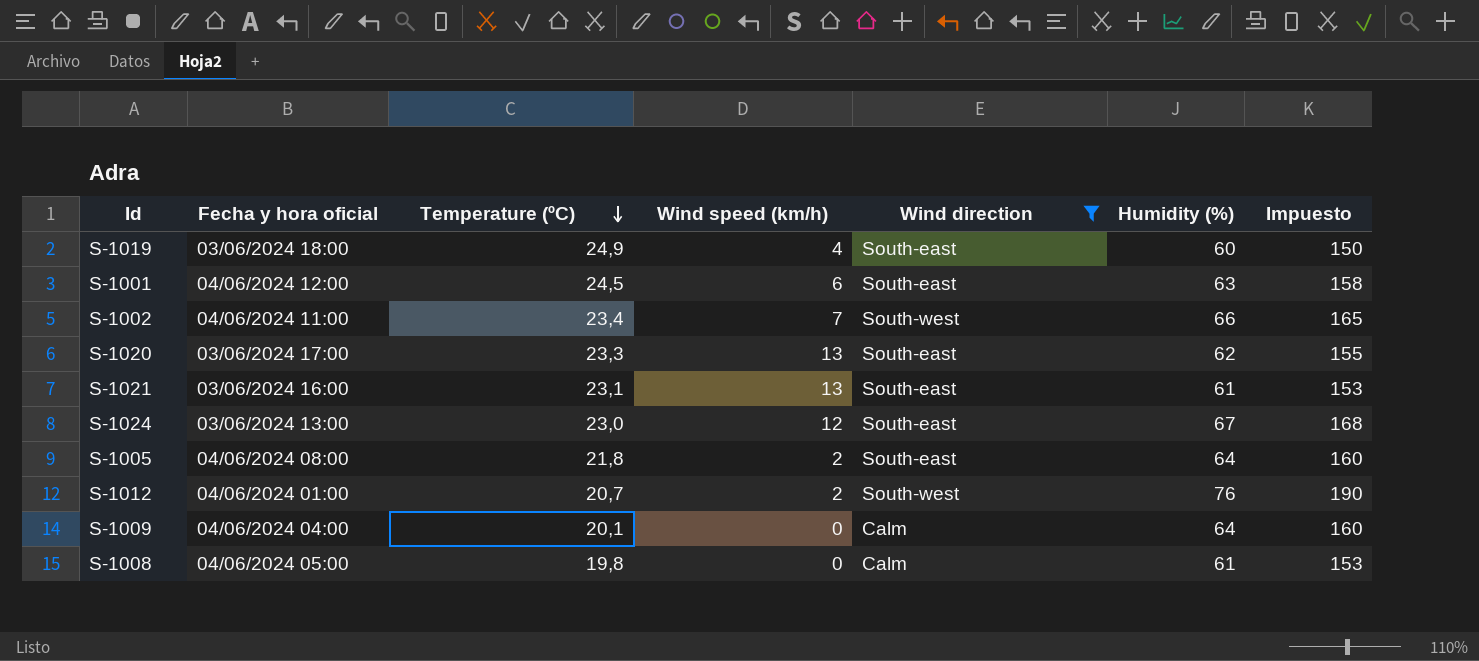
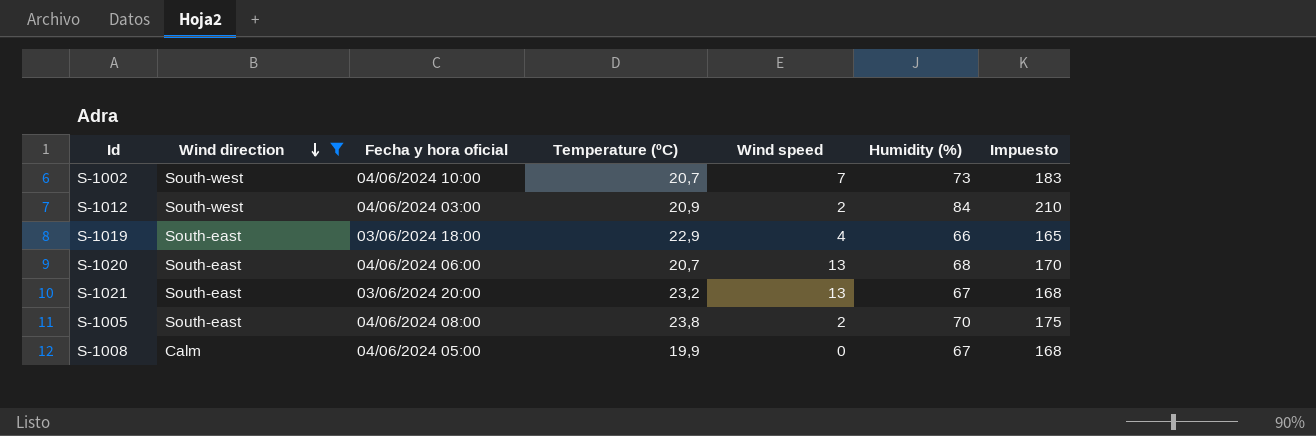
row order: Temperature (ºC) descending -> Wind direction descending
column Wind direction | position: 5 -> 2
column name: Wind speed (km/h) -> Wind speed
row S-1001: 04/06/2024 12:00 | 24,5 | 6 | South-east | 63 | 158 -> none
row S-1024: 03/06/2024 13:00 | 23,0 | 12 | South-east | 67 | 168 -> none
row S-1009: 04/06/2024 04:00 | 20,1 | 0 | Calm | 64 | 160 -> none
S-1002 | Fecha y hora oficial: 04/06/2024 11:00 -> 04/06/2024 10:00
S-1002 | Temperature (ºC): 23,4 -> 20,7
S-1002 | Humidity (%): 66 -> 73
S-1002 | Impuesto: 165 -> 183
S-1012 | Fecha y hora oficial: 04/06/2024 01:00 -> 04/06/2024 03:00
S-1012 | Temperature (ºC): 20,7 -> 20,9
S-1012 | Humidity (%): 76 -> 84
S-1012 | Impuesto: 190 -> 210
S-1019 | Temperature (ºC): 24,9 -> 22,9
S-1019 | Humidity (%): 60 -> 66
S-1019 | Impuesto: 150 -> 165
S-1020 | Fecha y hora oficial: 03/06/2024 17:00 -> 04/06/2024 06:00
S-1020 | Temperature (ºC): 23,3 -> 20,7
S-1020 | Humidity (%): 62 -> 68
S-1020 | Impuesto: 155 -> 170
S-1021 | Fecha y hora oficial: 03/06/2024 16:00 -> 03/06/2024 20:00
S-1021 | Temperature (ºC): 23,1 -> 23,2
S-1021 | Humidity (%): 61 -> 67
S-1021 | Impuesto: 153 -> 168
S-1005 | Temperature (ºC): 21,8 -> 23,8
S-1005 | Humidity (%): 64 -> 70
S-1005 | Impuesto: 160 -> 175
S-1008 | Temperature (ºC): 19,8 -> 19,9
S-1008 | Humidity (%): 61 -> 67
S-1008 | Impuesto: 153 -> 168

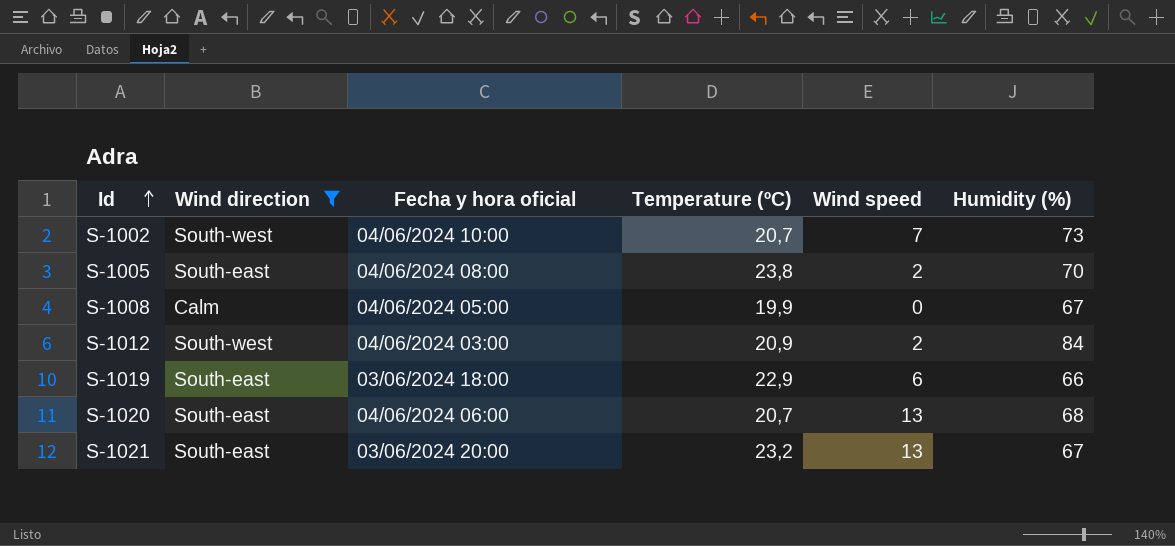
row order: Wind direction descending -> Id ascending
column Impuesto | formula: [Humidity (%)] * 2,5 -> none
S-1019 | Wind speed: 4 -> 6

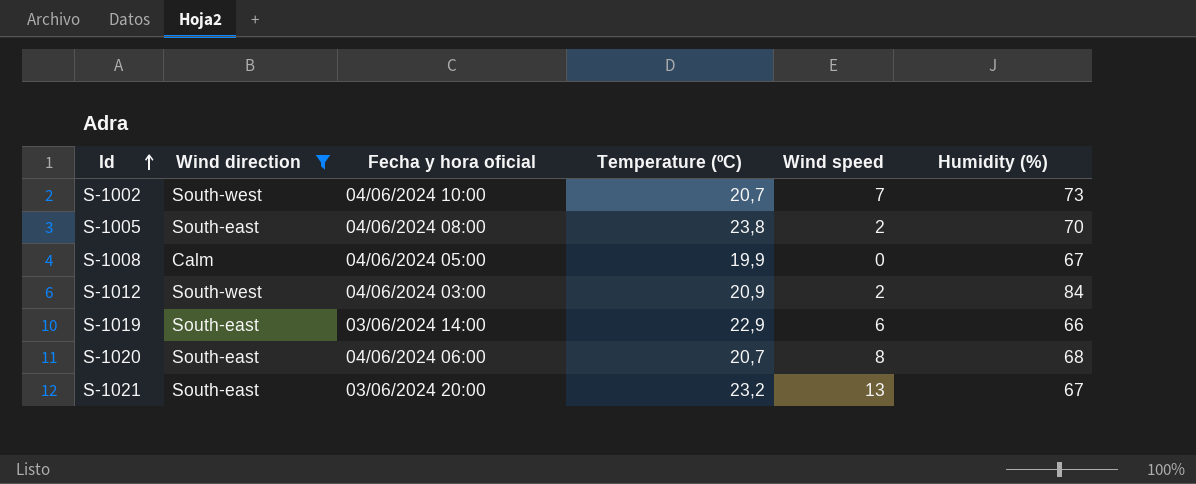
S-1019 | Fecha y hora oficial: 03/06/2024 18:00 -> 03/06/2024 14:00
S-1020 | Wind speed: 13 -> 8

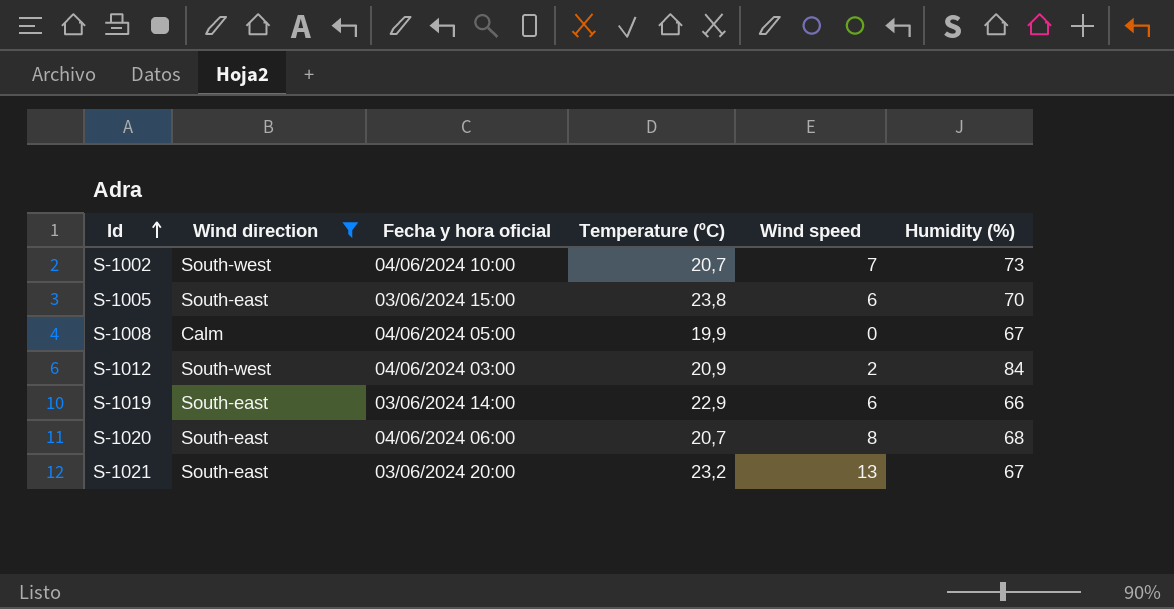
S-1005 | Fecha y hora oficial: 04/06/2024 08:00 -> 03/06/2024 15:00
S-1005 | Wind speed: 2 -> 6

